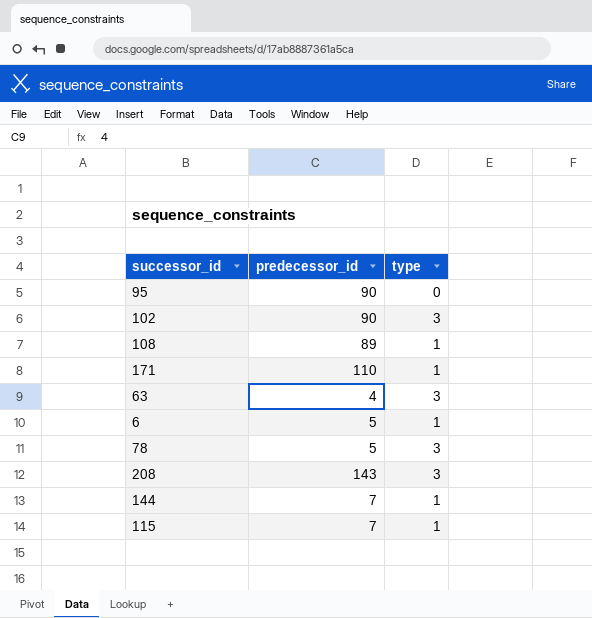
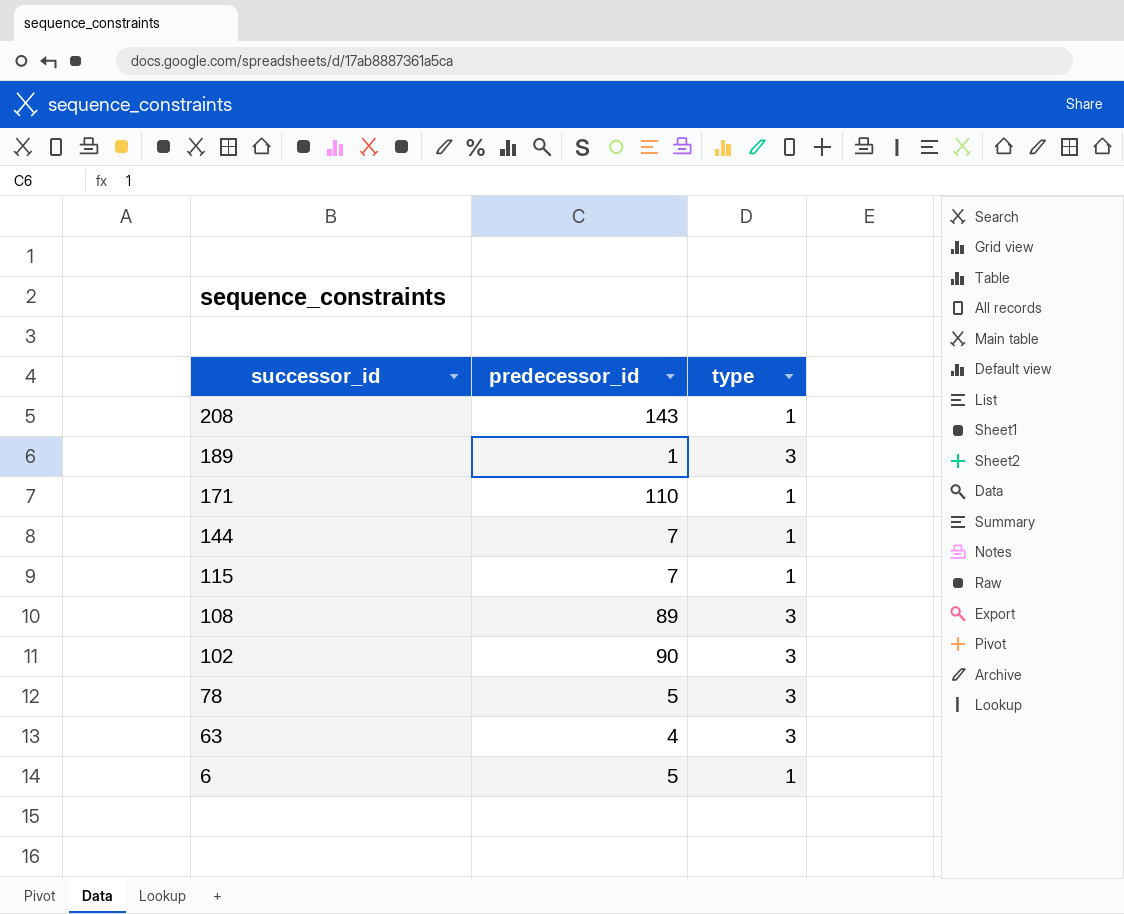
row order: none -> successor_id descending
row 95: 90 | 0 -> none
208 | type: 3 -> 1
row 189: none -> 1 | 3
108 | type: 1 -> 3

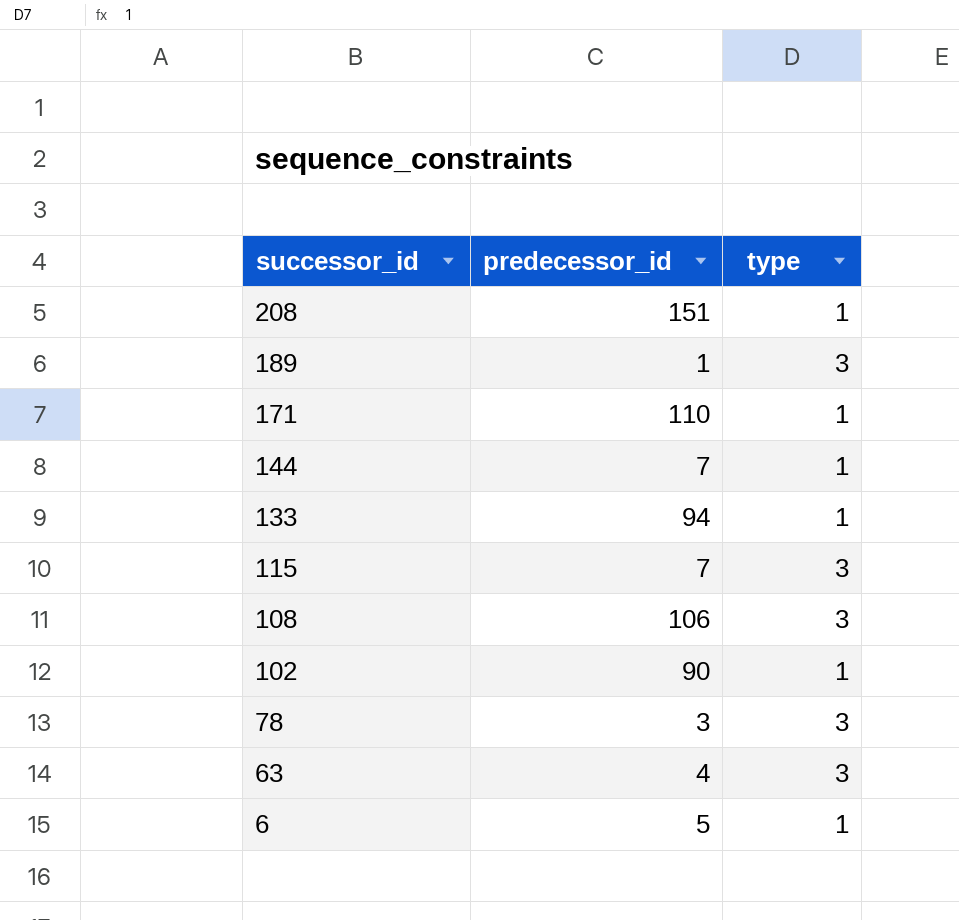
208 | predecessor_id: 143 -> 151
row 133: none -> 94 | 1
115 | type: 1 -> 3
108 | predecessor_id: 89 -> 106
102 | type: 3 -> 1
78 | predecessor_id: 5 -> 3

